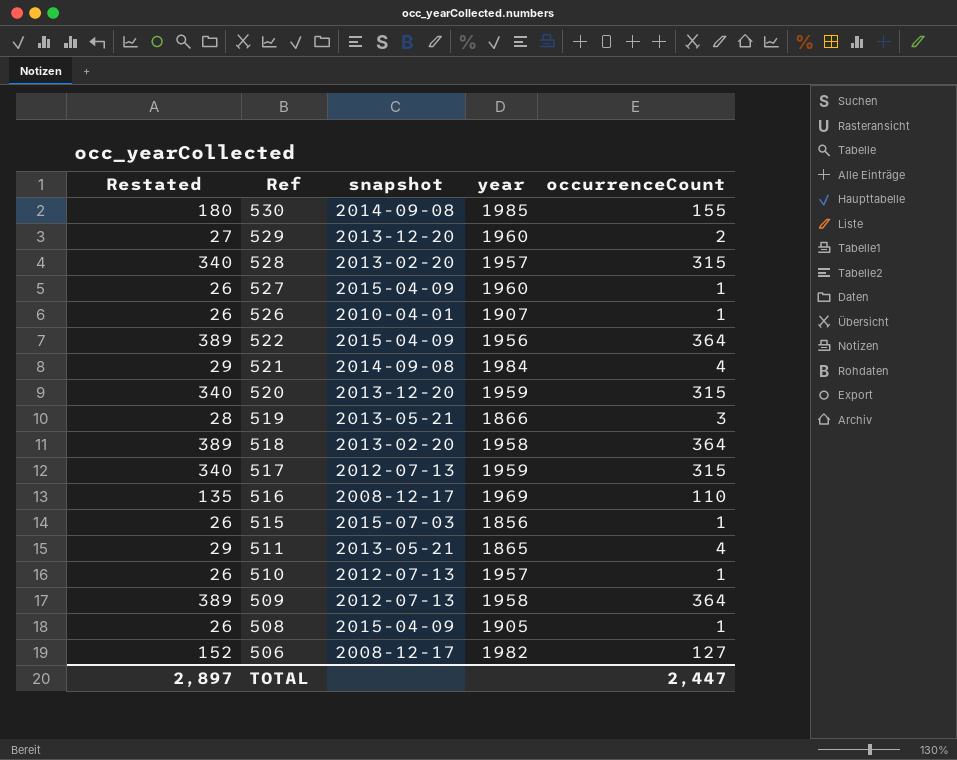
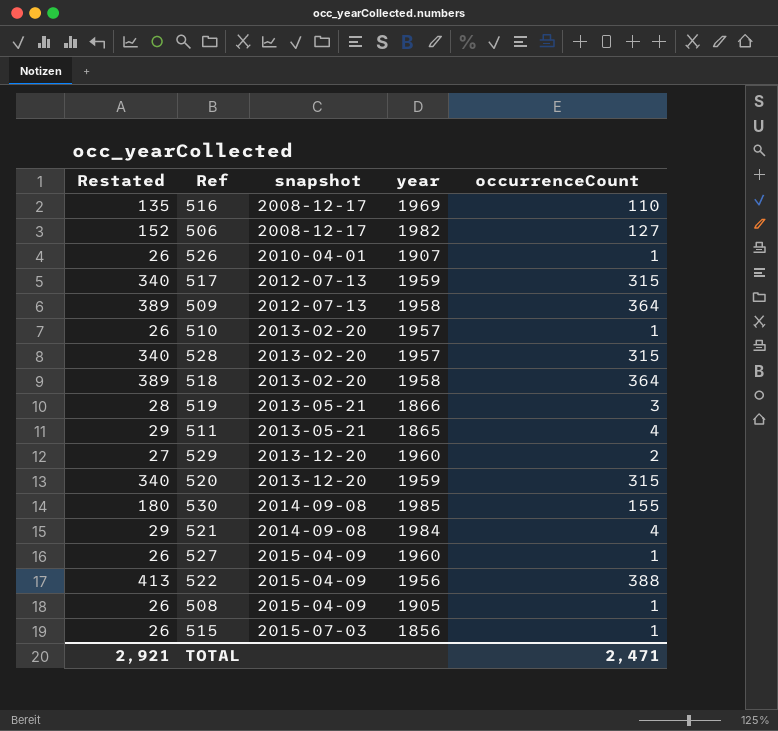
row order: Ref descending -> snapshot ascending
510 | snapshot: 2012-07-13 -> 2013-02-20
522 | Restated: 389 -> 413
522 | occurrenceCount: 364 -> 388
TOTAL | Restated: 2,897 -> 2,921
TOTAL | occurrenceCount: 2,447 -> 2,471

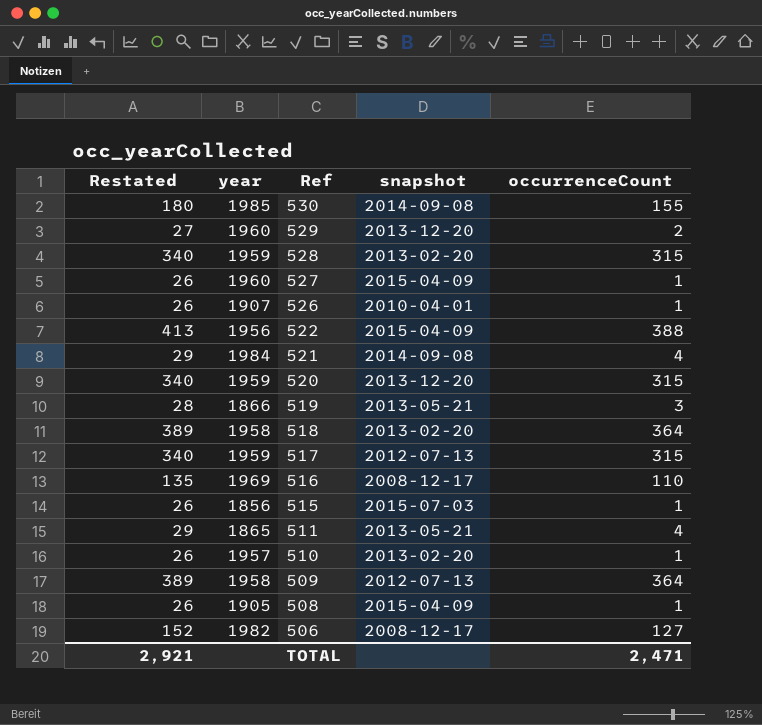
row order: snapshot ascending -> Ref descending
column year | position: 4 -> 2
528 | year: 1957 -> 1959

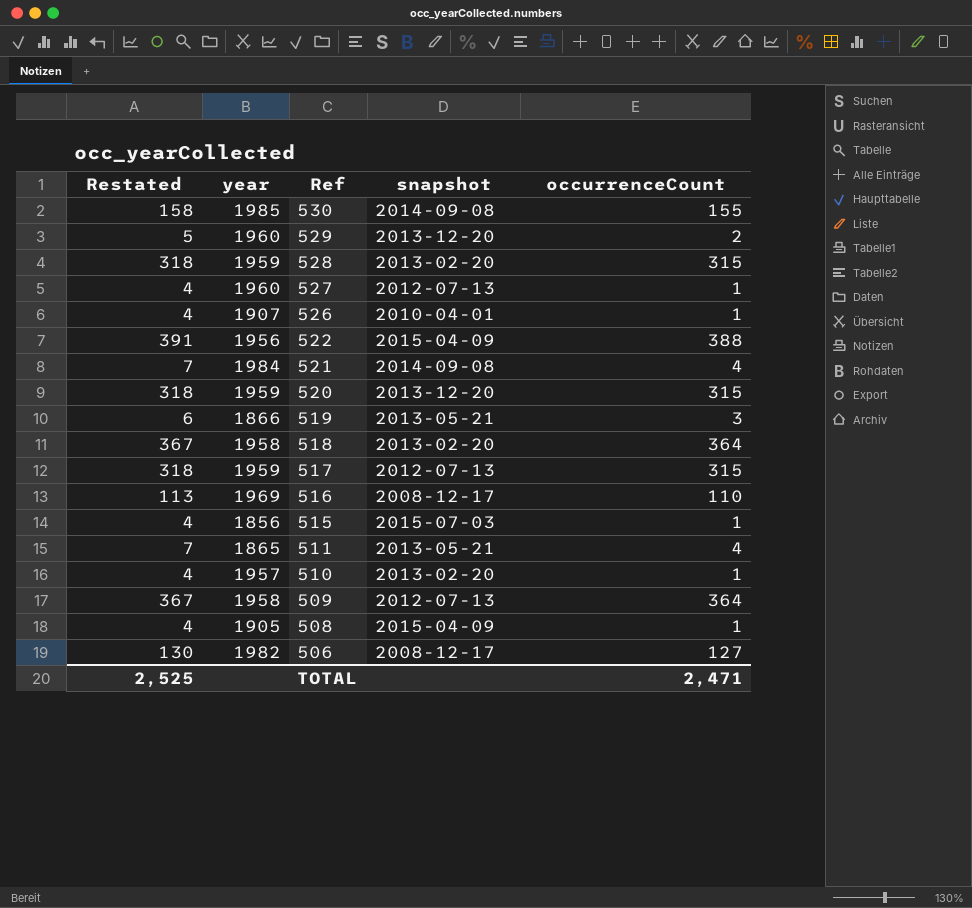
column Restated | formula: [occurrenceCount] + 25 -> [occurrenceCount] + 3
527 | snapshot: 2015-04-09 -> 2012-07-13
TOTAL | Restated: 2,921 -> 2,525

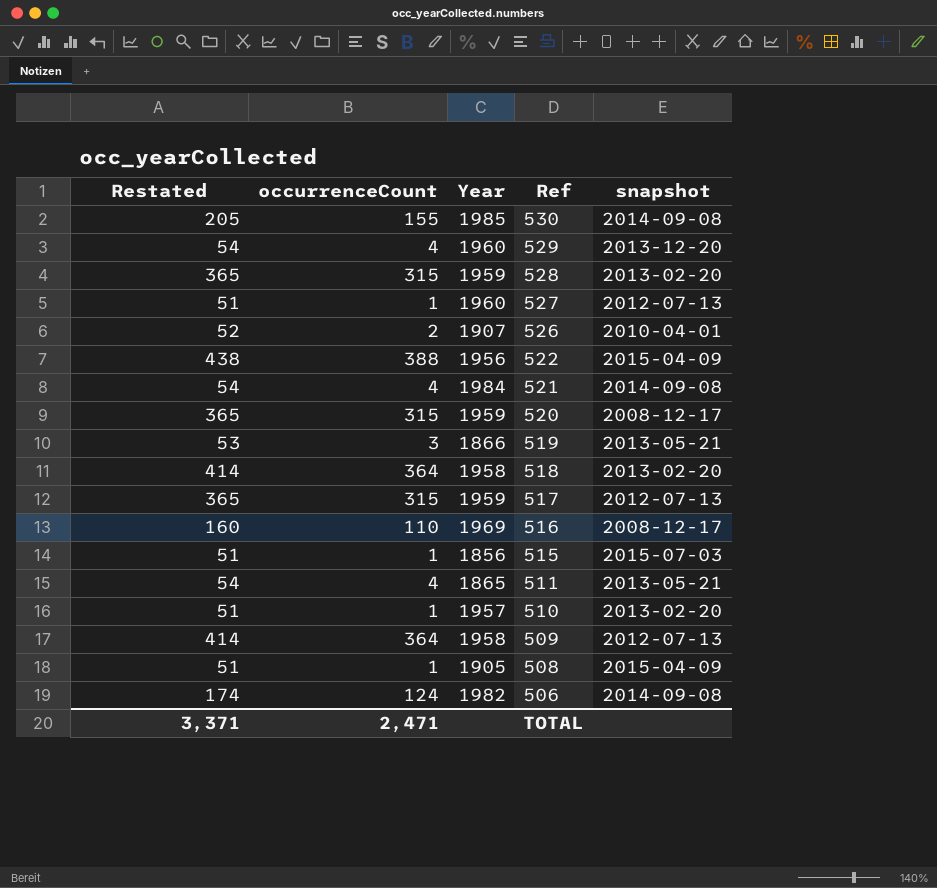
column Restated | formula: [occurrenceCount] + 3 -> [occurrenceCount] + 50
column occurrenceCount | position: 5 -> 2
column name: year -> Year
529 | occurrenceCount: 2 -> 4
526 | occurrenceCount: 1 -> 2
520 | snapshot: 2013-12-20 -> 2008-12-17
506 | occurrenceCount: 127 -> 124
506 | snapshot: 2008-12-17 -> 2014-09-08
TOTAL | Restated: 2,525 -> 3,371

